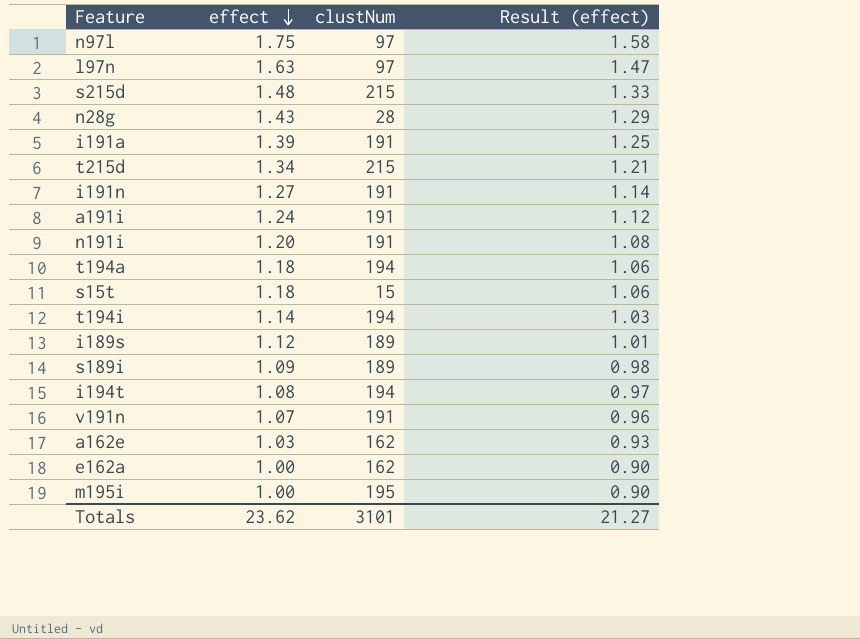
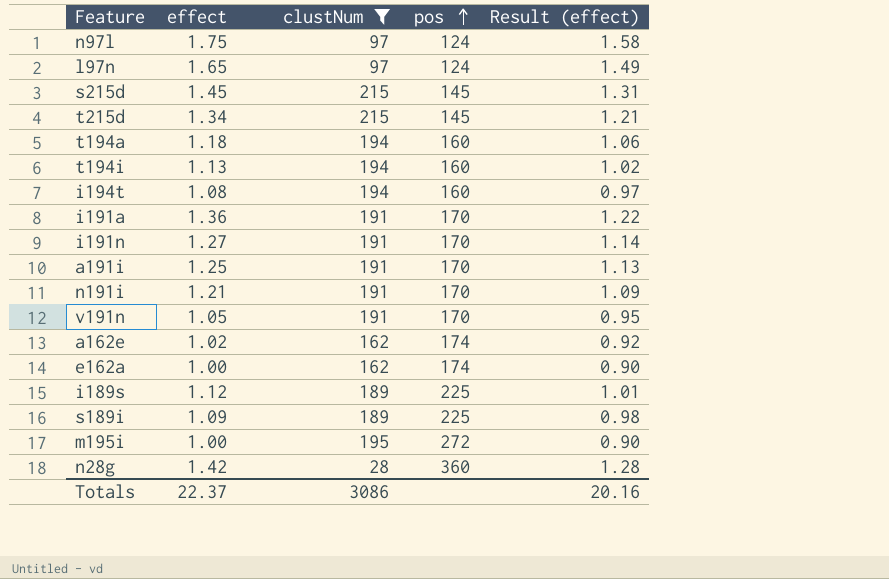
filter: none -> clustNum != 15
row order: effect descending -> pos ascending
column pos | position: none -> 4
l97n | effect: 1.63 -> 1.65
l97n | Result (effect): 1.47 -> 1.49
s215d | effect: 1.48 -> 1.45
s215d | Result (effect): 1.33 -> 1.31
t194i | effect: 1.14 -> 1.13
t194i | Result (effect): 1.03 -> 1.02
i191a | effect: 1.39 -> 1.36
i191a | Result (effect): 1.25 -> 1.22
a191i | effect: 1.24 -> 1.25
a191i | Result (effect): 1.12 -> 1.13
n191i | effect: 1.20 -> 1.21
n191i | Result (effect): 1.08 -> 1.09
v191n | effect: 1.07 -> 1.05
v191n | Result (effect): 0.96 -> 0.95
a162e | effect: 1.03 -> 1.02
a162e | Result (effect): 0.93 -> 0.92
n28g | effect: 1.43 -> 1.42
n28g | Result (effect): 1.29 -> 1.28
Totals | effect: 23.62 -> 22.37
Totals | clustNum: 3101 -> 3086
Totals | Result (effect): 21.27 -> 20.16

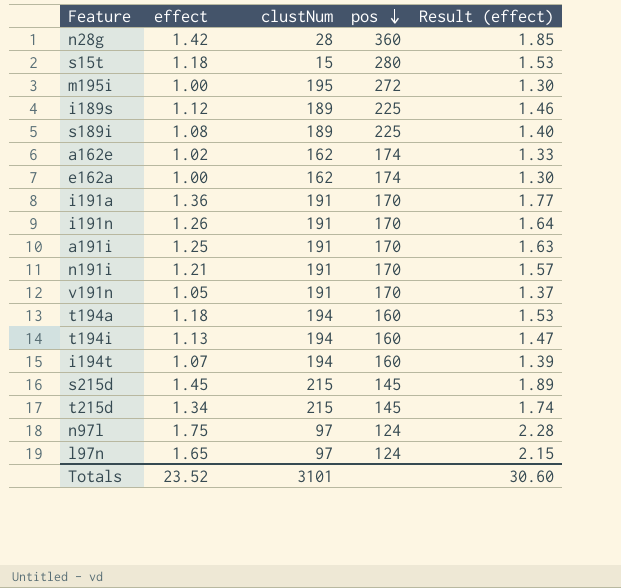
filter: clustNum != 15 -> none
row order: pos ascending -> pos descending
column Result (effect) | formula: [effect] * 0.9 -> [effect] * 1.3
s189i | effect: 1.09 -> 1.08
i191n | effect: 1.27 -> 1.26
i194t | effect: 1.08 -> 1.07
Totals | effect: 22.37 -> 23.52
Totals | clustNum: 3086 -> 3101
Totals | Result (effect): 20.16 -> 30.60

